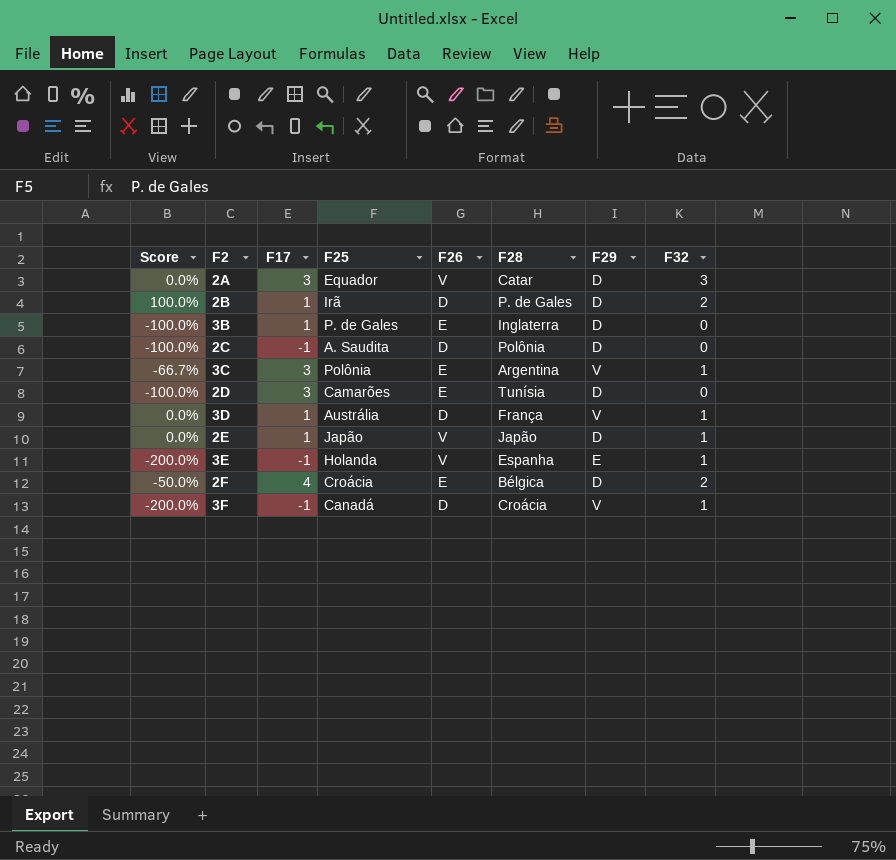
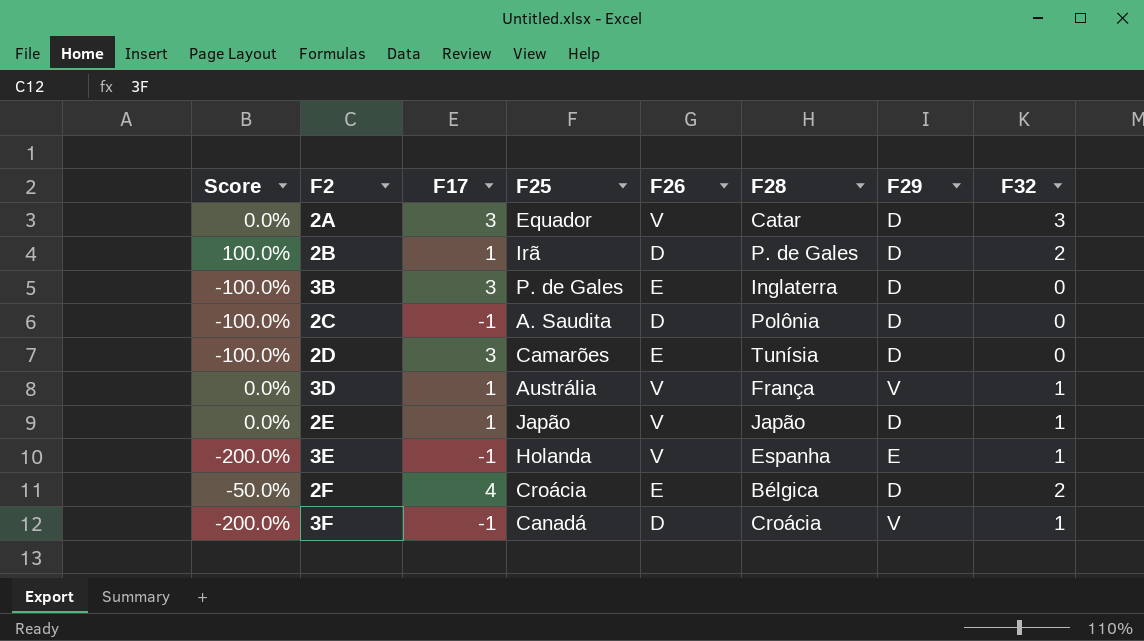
row 3C: -66.7% | 3 | Polônia | E | Argentina | V | 1 -> none
3B | F17: 1 -> 3
3D | F26: D -> V

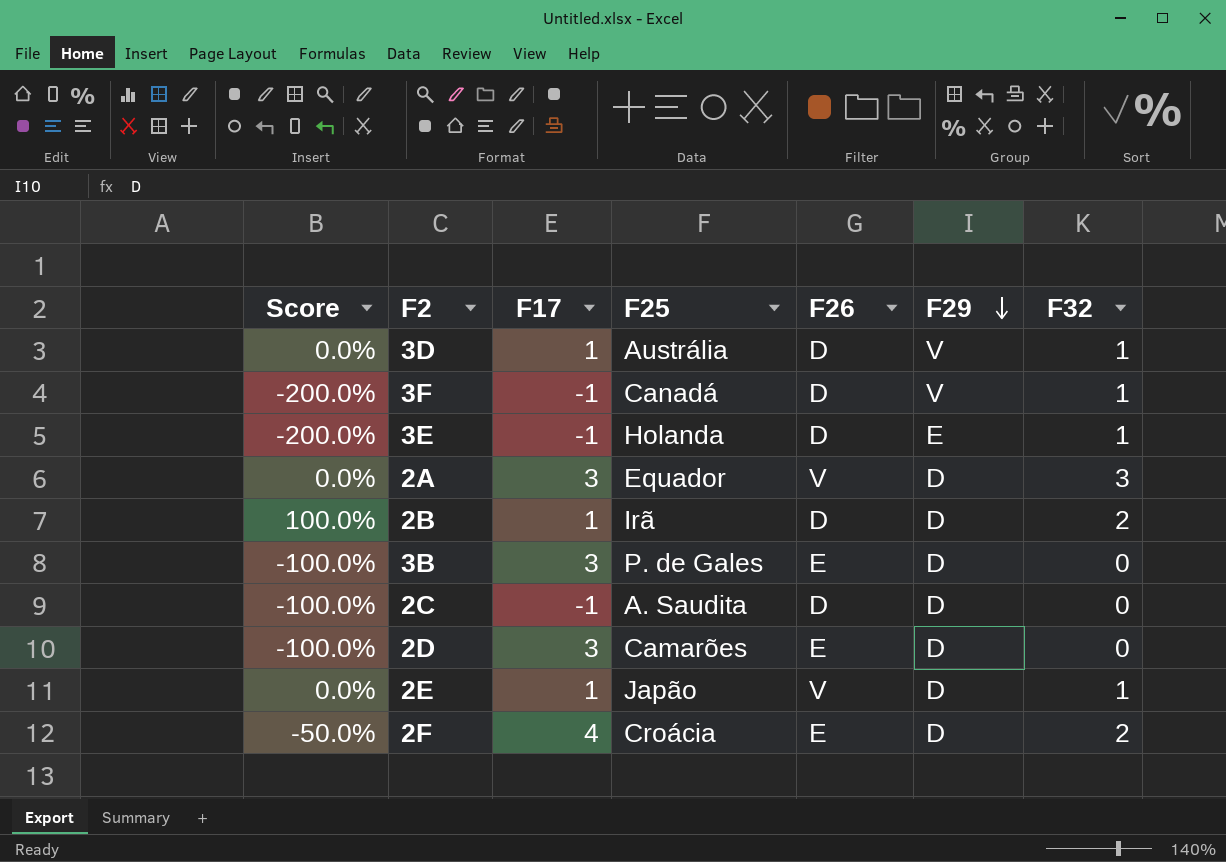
row order: none -> F29 descending
column F28 | position: 6 -> none
3D | F26: V -> D
3E | F26: V -> D

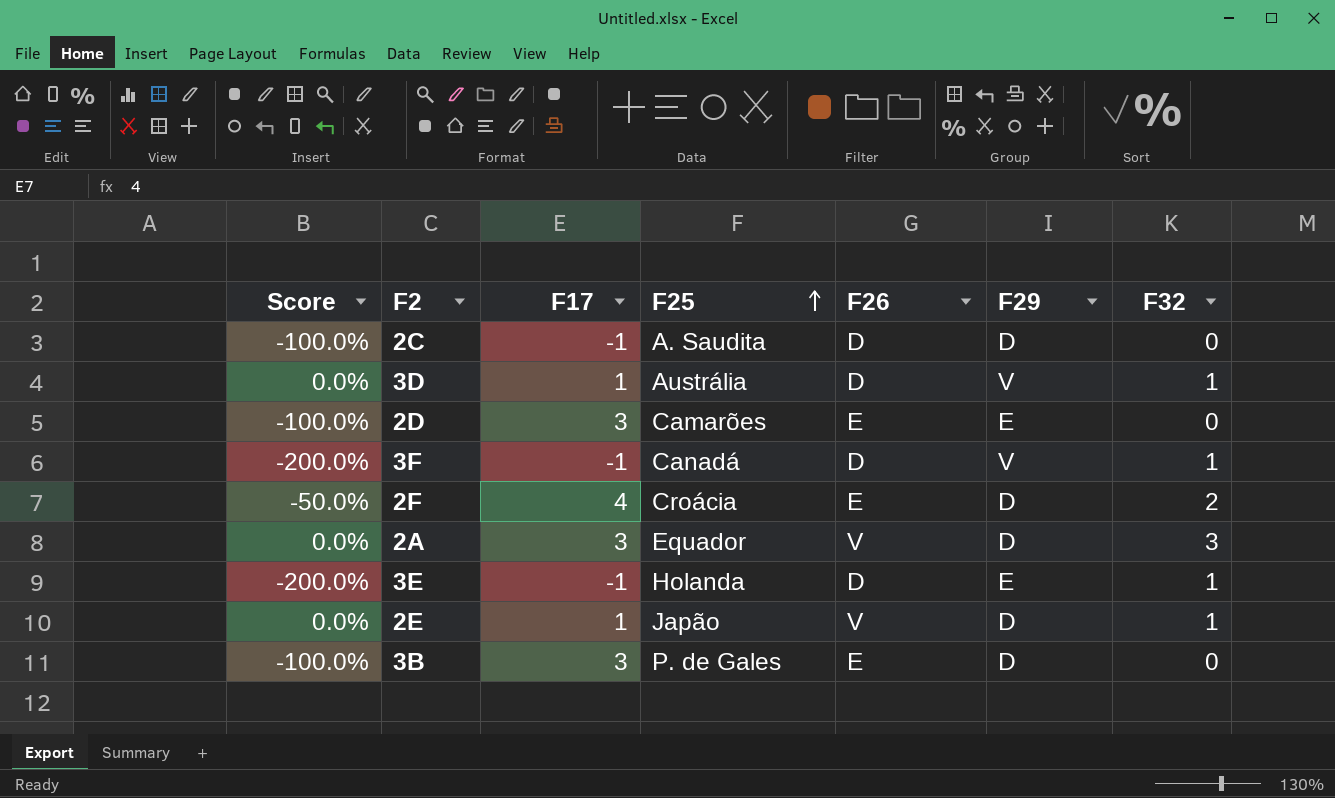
row order: F29 descending -> F25 ascending
row 2B: 100.0% | 1 | Irã | D | D | 2 -> none
2D | F29: D -> E

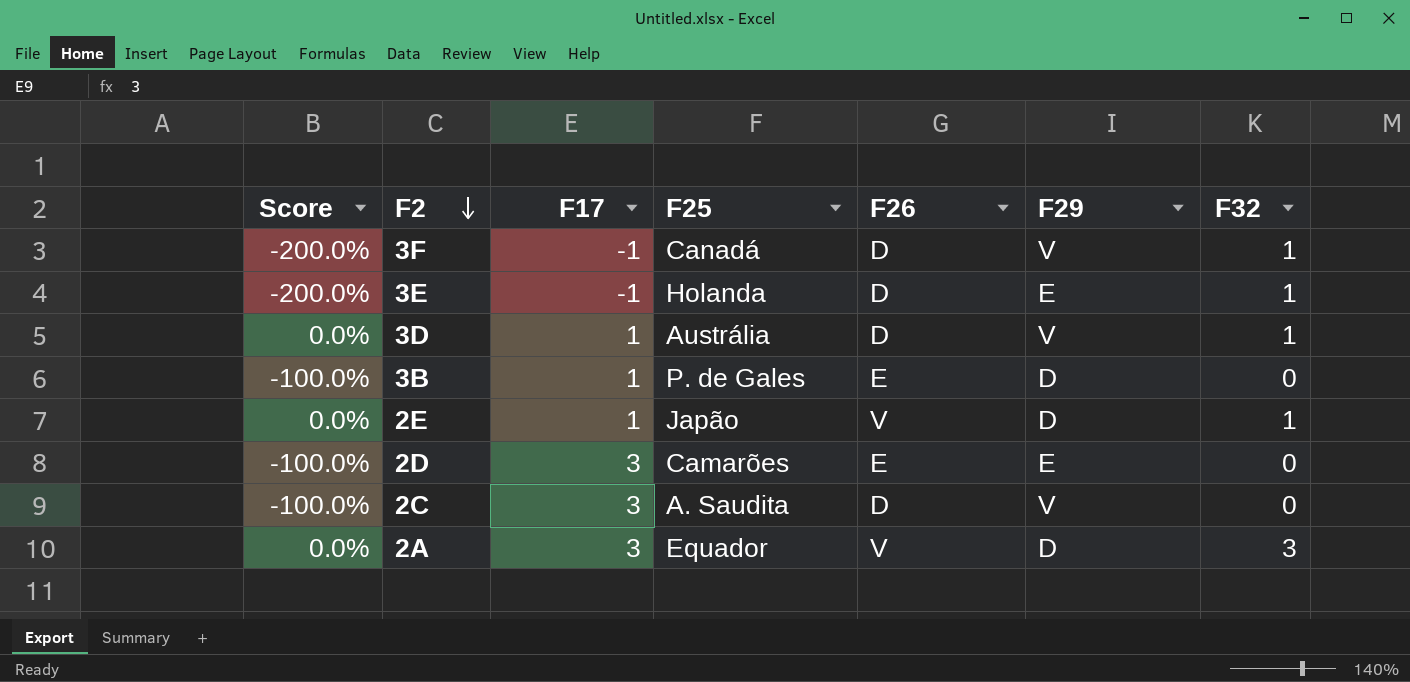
row order: F25 ascending -> F2 descending
row 2F: -50.0% | 4 | Croácia | E | D | 2 -> none
3B | F17: 3 -> 1
2C | F17: -1 -> 3
2C | F29: D -> V

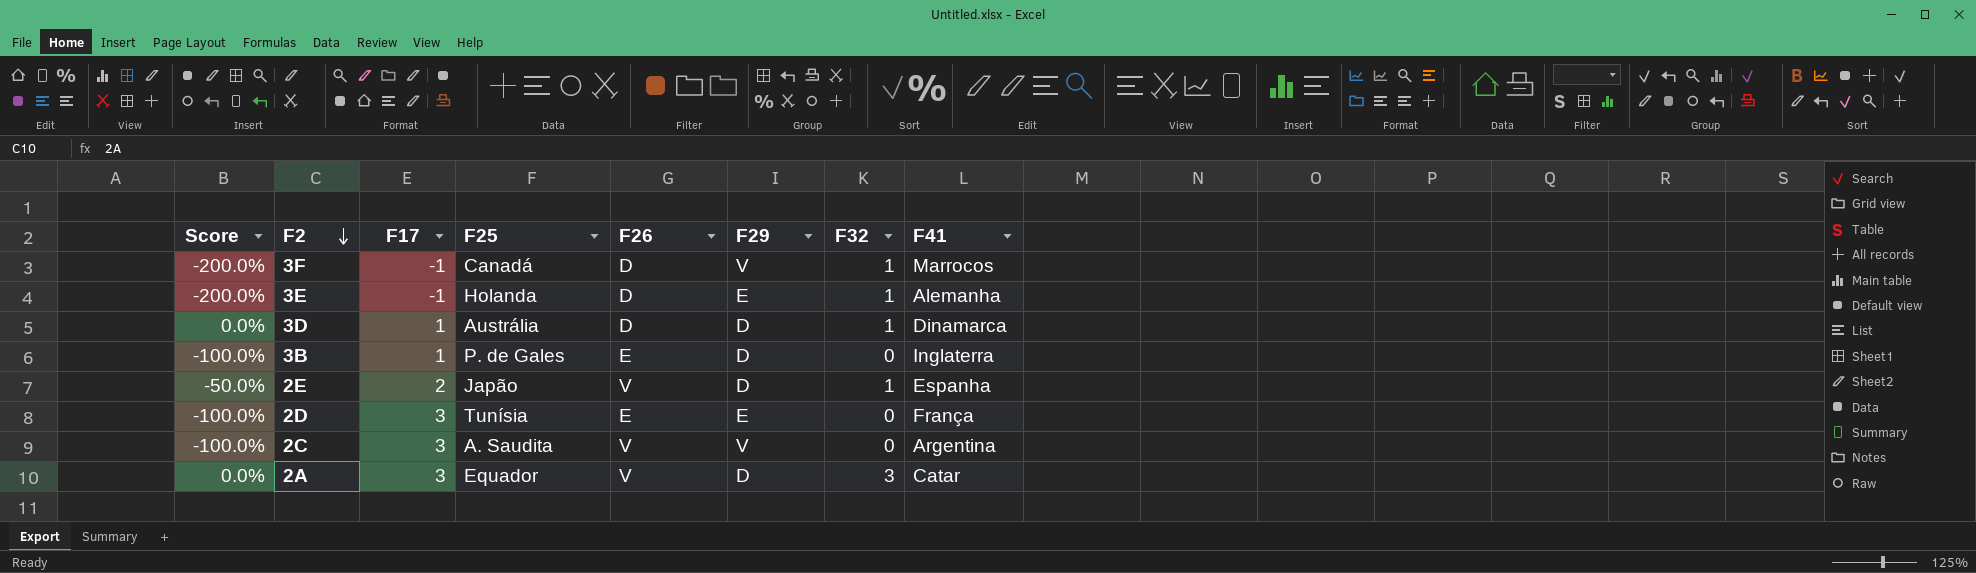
column F41 | position: none -> 8
3D | F29: V -> D
2E | Score: 0.0% -> -50.0%
2E | F17: 1 -> 2
2D | F25: Camarões -> Tunísia
2C | F26: D -> V

